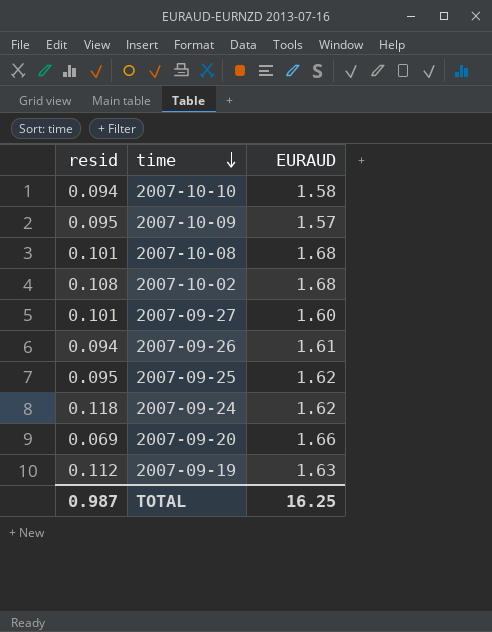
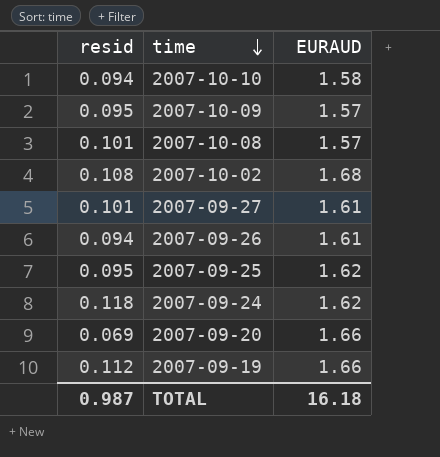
2007-10-08 | EURAUD: 1.68 -> 1.57
2007-09-27 | EURAUD: 1.60 -> 1.61
2007-09-19 | EURAUD: 1.63 -> 1.66
TOTAL | EURAUD: 16.25 -> 16.18

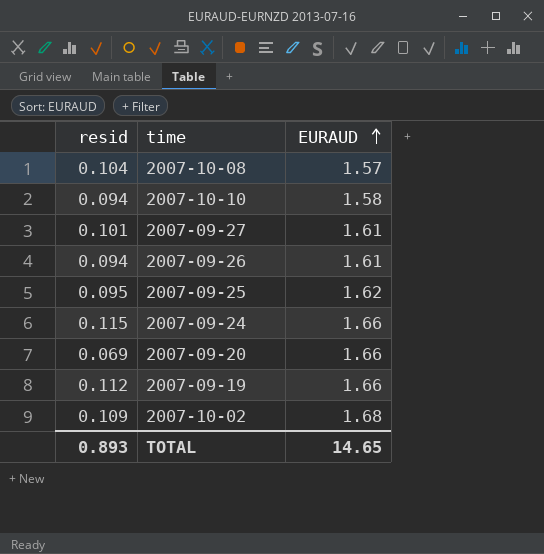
row order: time descending -> EURAUD ascending
row 2007-10-09: 0.095 | 1.57 -> none
2007-10-08 | resid: 0.101 -> 0.104
2007-09-24 | resid: 0.118 -> 0.115
2007-09-24 | EURAUD: 1.62 -> 1.66
2007-10-02 | resid: 0.108 -> 0.109
TOTAL | resid: 0.987 -> 0.893
TOTAL | EURAUD: 16.18 -> 14.65

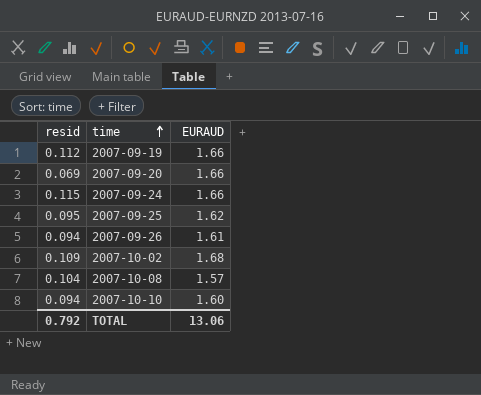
row order: EURAUD ascending -> time ascending
row 2007-09-27: 0.101 | 1.61 -> none
2007-10-10 | EURAUD: 1.58 -> 1.60
TOTAL | resid: 0.893 -> 0.792
TOTAL | EURAUD: 14.65 -> 13.06

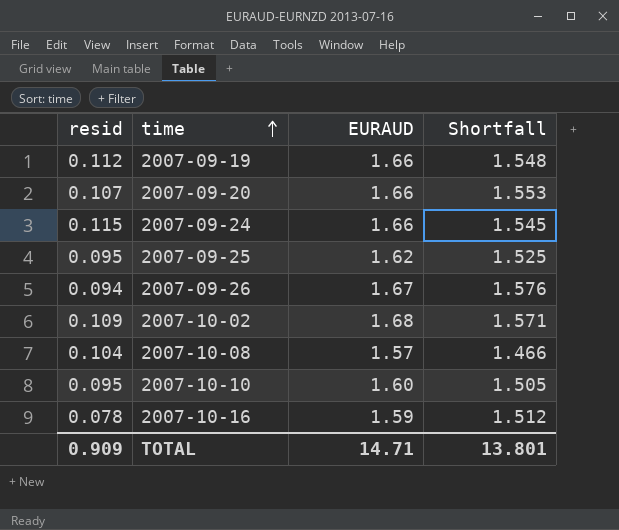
column Shortfall | formula: none -> [EURAUD] - [resid]
2007-09-20 | resid: 0.069 -> 0.107
2007-09-26 | EURAUD: 1.61 -> 1.67
2007-10-10 | resid: 0.094 -> 0.095
row 2007-10-16: none -> 0.078 | 1.59 | 1.512
TOTAL | resid: 0.792 -> 0.909
TOTAL | EURAUD: 13.06 -> 14.71

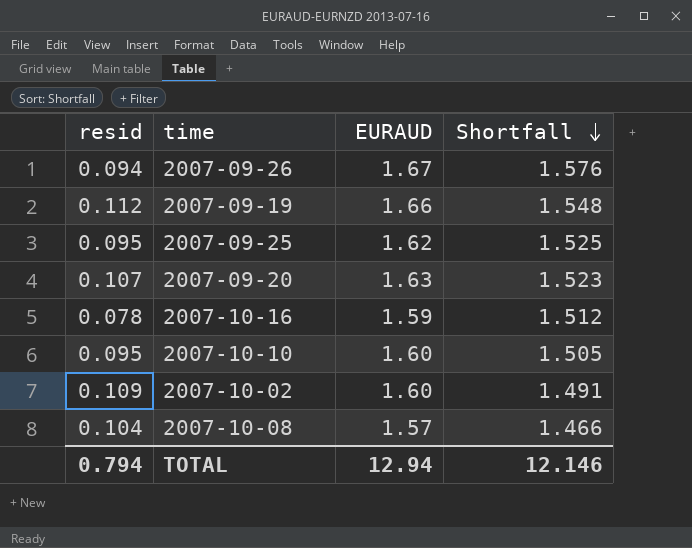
row order: time ascending -> Shortfall descending
row 2007-09-24: 0.115 | 1.66 | 1.545 -> none
2007-09-20 | EURAUD: 1.66 -> 1.63
2007-09-20 | Shortfall: 1.553 -> 1.523
2007-10-02 | EURAUD: 1.68 -> 1.60
2007-10-02 | Shortfall: 1.571 -> 1.491
TOTAL | resid: 0.909 -> 0.794
TOTAL | EURAUD: 14.71 -> 12.94
TOTAL | Shortfall: 13.801 -> 12.146

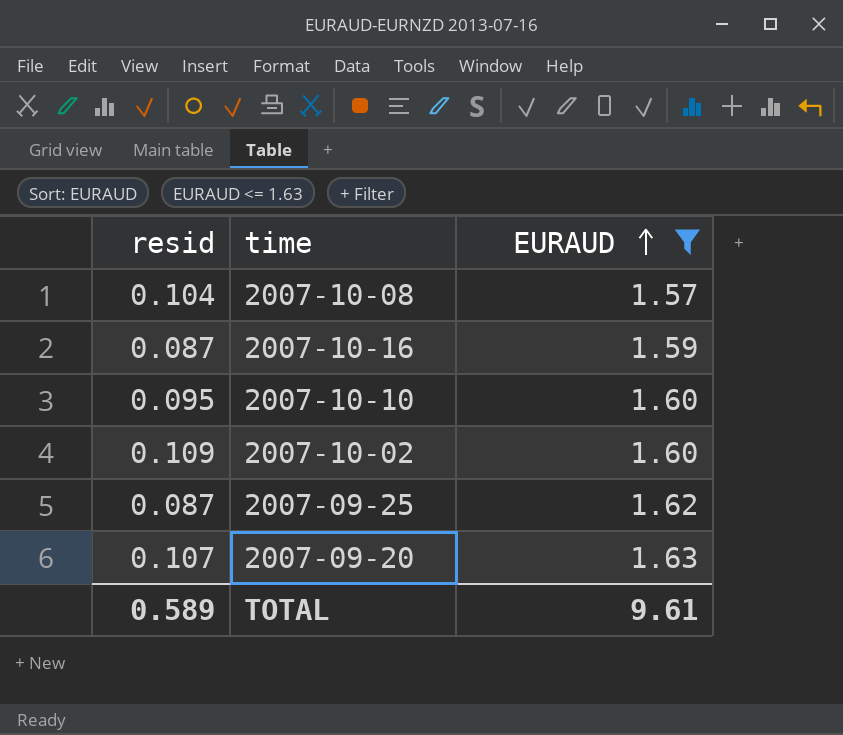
filter: none -> EURAUD <= 1.63
row order: Shortfall descending -> EURAUD ascending
column Shortfall | formula: [EURAUD] - [resid] -> none
2007-10-16 | resid: 0.078 -> 0.087
2007-09-25 | resid: 0.095 -> 0.087
TOTAL | resid: 0.794 -> 0.589
TOTAL | EURAUD: 12.94 -> 9.61

